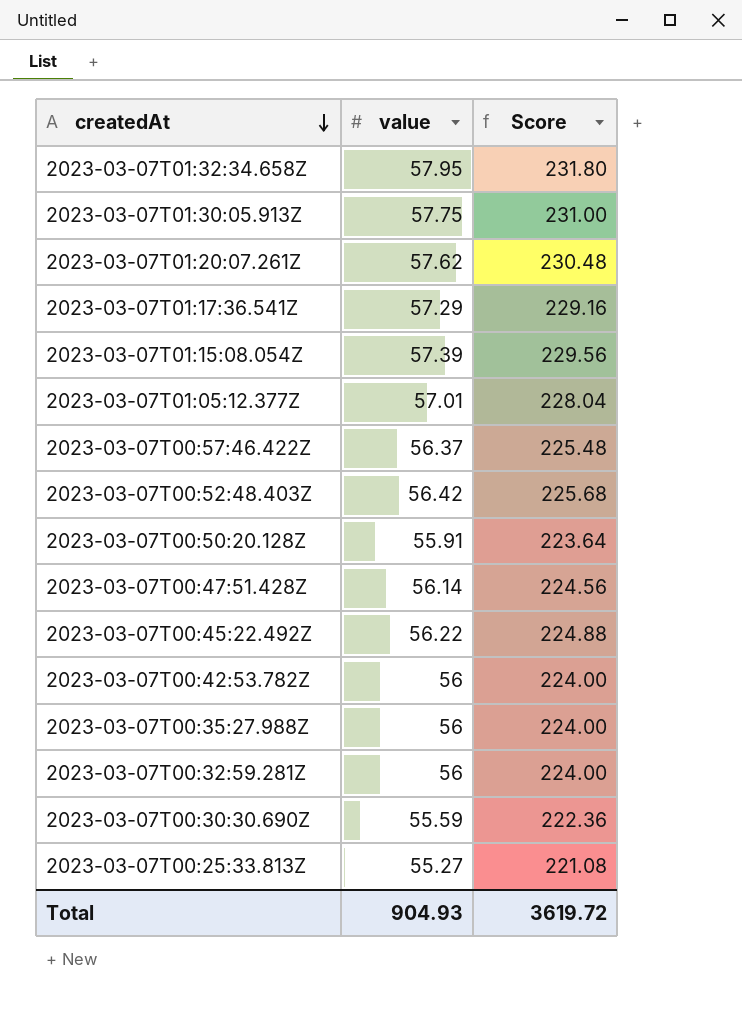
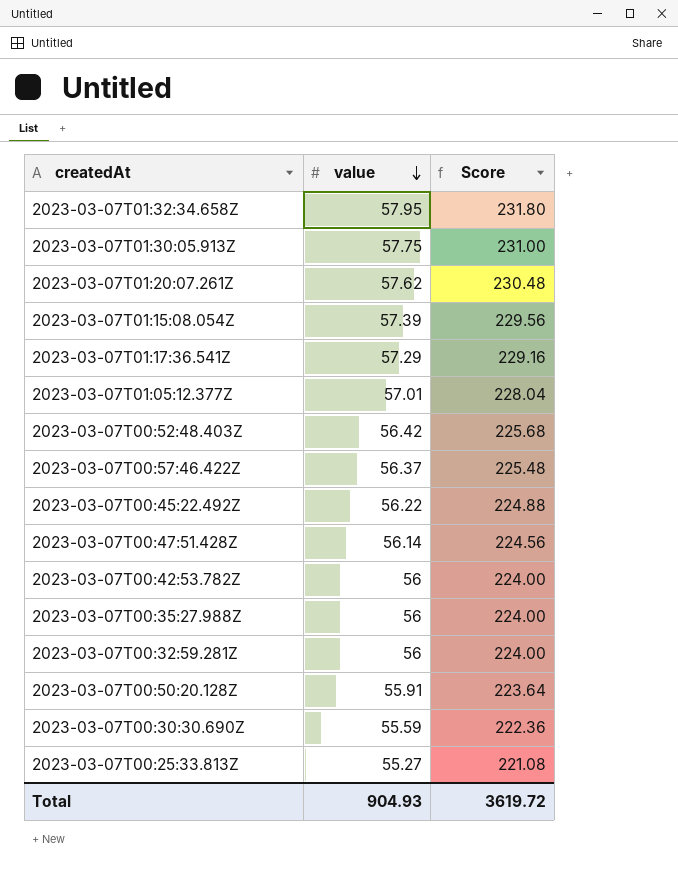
row order: createdAt descending -> value descending

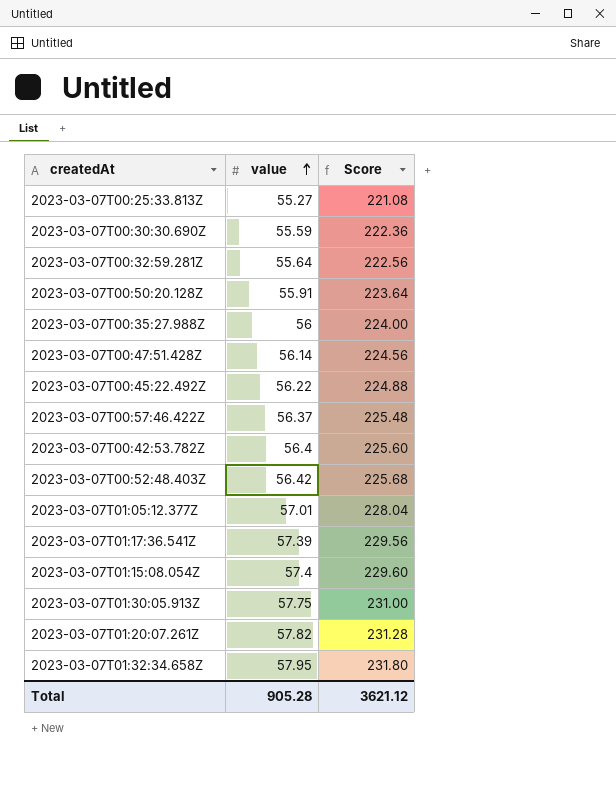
row order: value descending -> value ascending
2023-03-07T00:32:59.281Z | value: 56 -> 55.64
2023-03-07T00:32:59.281Z | Score: 224.00 -> 222.56
2023-03-07T00:42:53.782Z | value: 56 -> 56.4
2023-03-07T00:42:53.782Z | Score: 224.00 -> 225.60
2023-03-07T01:17:36.541Z | value: 57.29 -> 57.39
2023-03-07T01:17:36.541Z | Score: 229.16 -> 229.56
2023-03-07T01:15:08.054Z | value: 57.39 -> 57.4
2023-03-07T01:15:08.054Z | Score: 229.56 -> 229.60
2023-03-07T01:20:07.261Z | value: 57.62 -> 57.82
2023-03-07T01:20:07.261Z | Score: 230.48 -> 231.28
Total | value: 904.93 -> 905.28
Total | Score: 3619.72 -> 3621.12

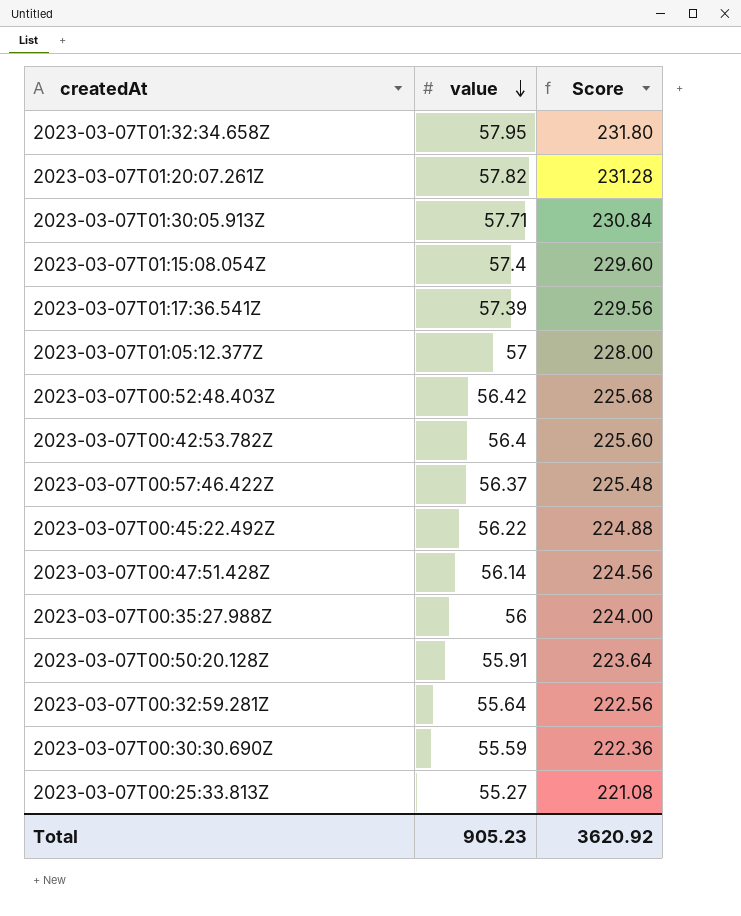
row order: value ascending -> value descending
2023-03-07T01:30:05.913Z | value: 57.75 -> 57.71
2023-03-07T01:30:05.913Z | Score: 231.00 -> 230.84
2023-03-07T01:05:12.377Z | value: 57.01 -> 57
2023-03-07T01:05:12.377Z | Score: 228.04 -> 228.00
Total | value: 905.28 -> 905.23
Total | Score: 3621.12 -> 3620.92

